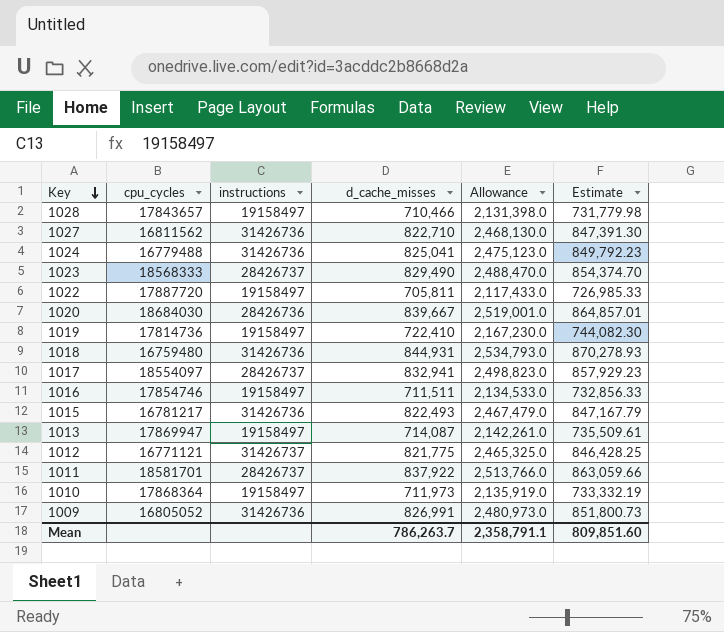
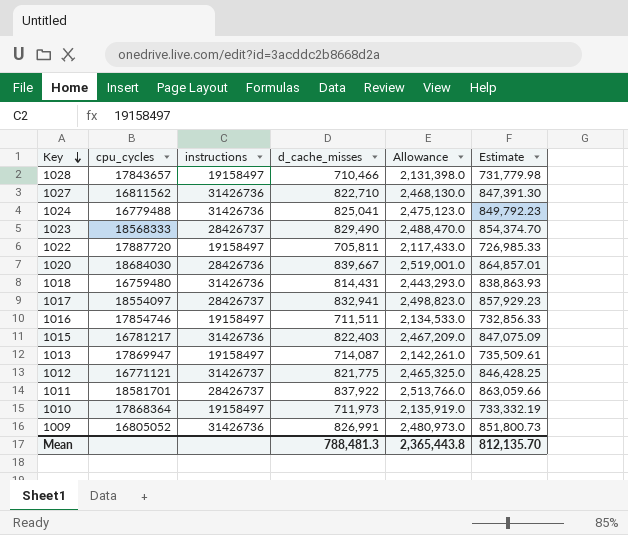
row 1019: 17814736 | 19158497 | 722,410 | 2,167,230.0 | 744,082.30 -> none
1018 | d_cache_misses: 844,931 -> 814,431
1018 | Allowance: 2,534,793.0 -> 2,443,293.0
1018 | Estimate: 870,278.93 -> 838,863.93
1015 | d_cache_misses: 822,493 -> 822,403
1015 | Allowance: 2,467,479.0 -> 2,467,209.0
1015 | Estimate: 847,167.79 -> 847,075.09
Mean | d_cache_misses: 786,263.7 -> 788,481.3
Mean | Allowance: 2,358,791.1 -> 2,365,443.8
Mean | Estimate: 809,851.60 -> 812,135.70

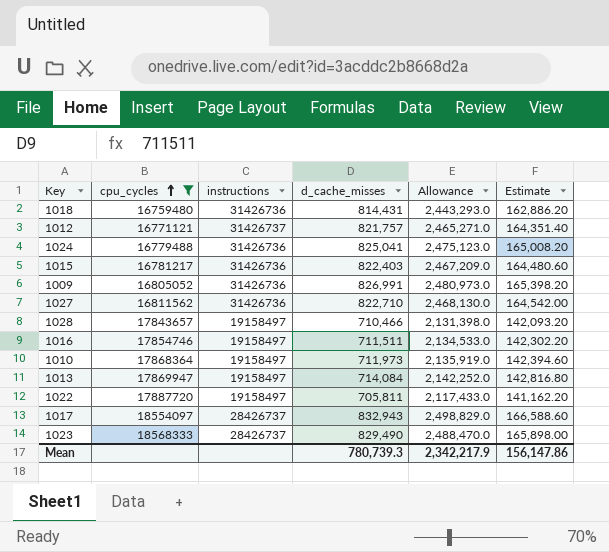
filter: none -> cpu_cycles <= 18568333
row order: Key descending -> cpu_cycles ascending
column Estimate | formula: [d_cache_misses] * 1.03 -> [d_cache_misses] * 0.2
1012 | d_cache_misses: 821,775 -> 821,757
1012 | Allowance: 2,465,325.0 -> 2,465,271.0
1013 | d_cache_misses: 714,087 -> 714,084
1013 | Allowance: 2,142,261.0 -> 2,142,252.0
1017 | d_cache_misses: 832,941 -> 832,943
1017 | Allowance: 2,498,823.0 -> 2,498,829.0
Mean | d_cache_misses: 788,481.3 -> 780,739.3
Mean | Allowance: 2,365,443.8 -> 2,342,217.9
Mean | Estimate: 812,135.70 -> 156,147.86

